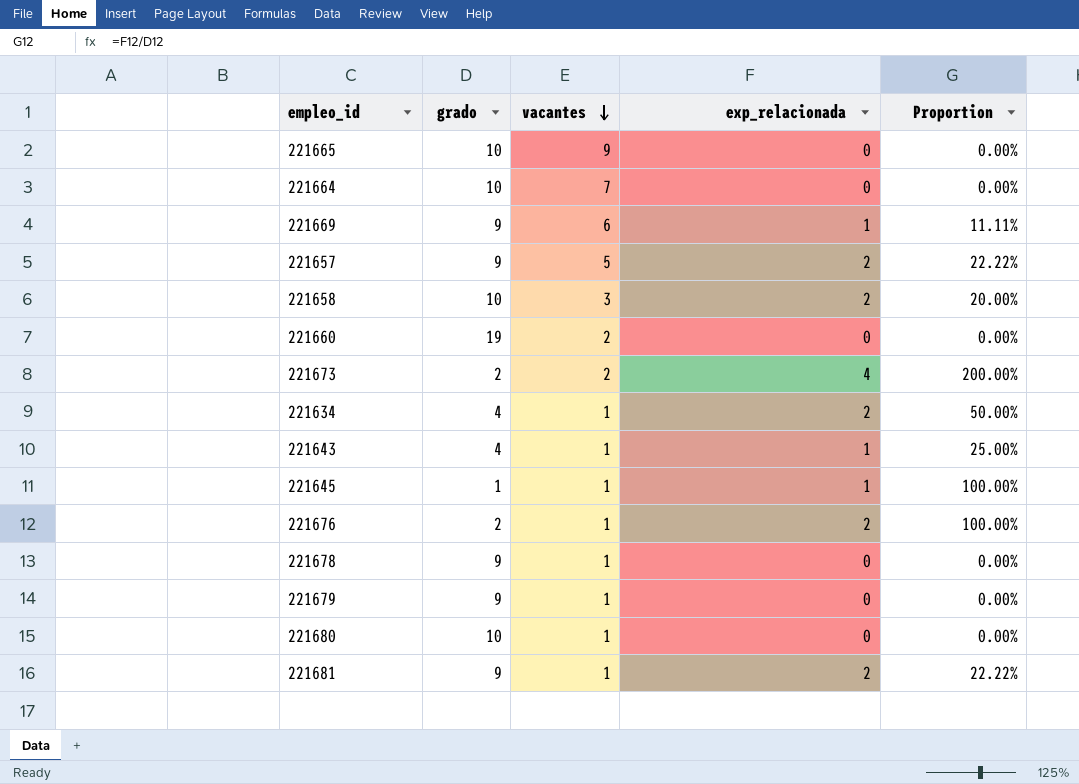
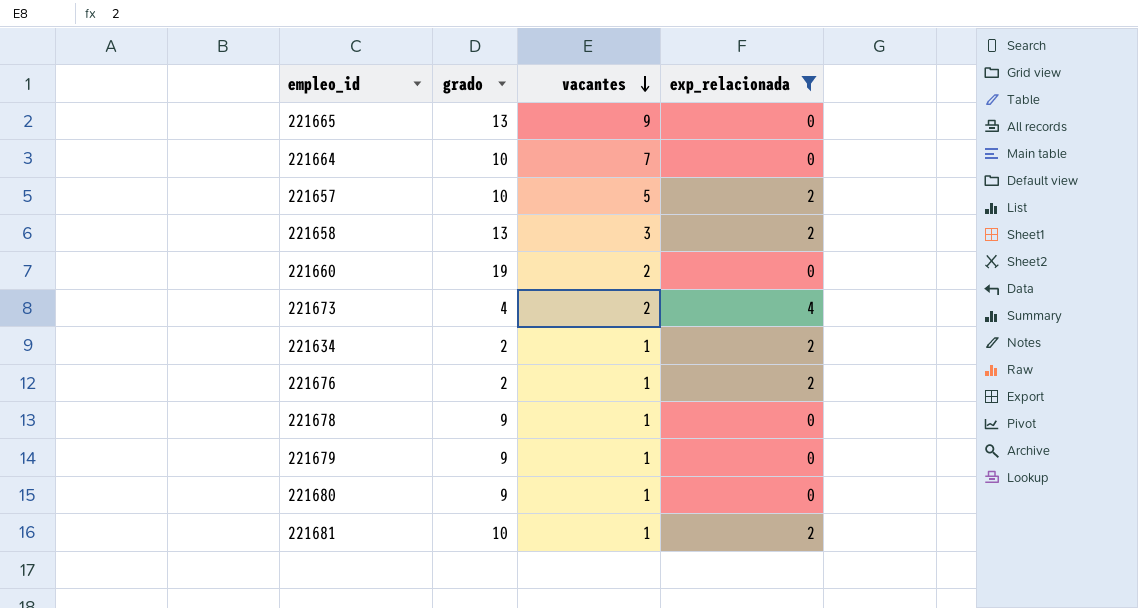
filter: none -> exp_relacionada != 1
column Proportion | formula: [exp_relacionada] / [grado] -> none
221665 | grado: 10 -> 13
221657 | grado: 9 -> 10
221658 | grado: 10 -> 13
221673 | grado: 2 -> 4
221634 | grado: 4 -> 2
221680 | grado: 10 -> 9
221681 | grado: 9 -> 10

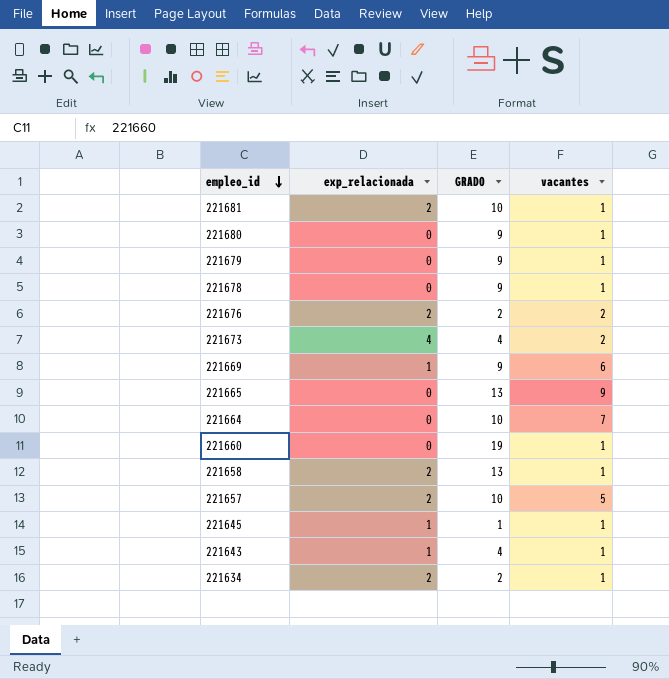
filter: exp_relacionada != 1 -> none
row order: vacantes descending -> empleo_id descending
column exp_relacionada | position: 4 -> 2
column name: grado -> GRADO
221676 | vacantes: 1 -> 2
221660 | vacantes: 2 -> 1
221658 | vacantes: 3 -> 1

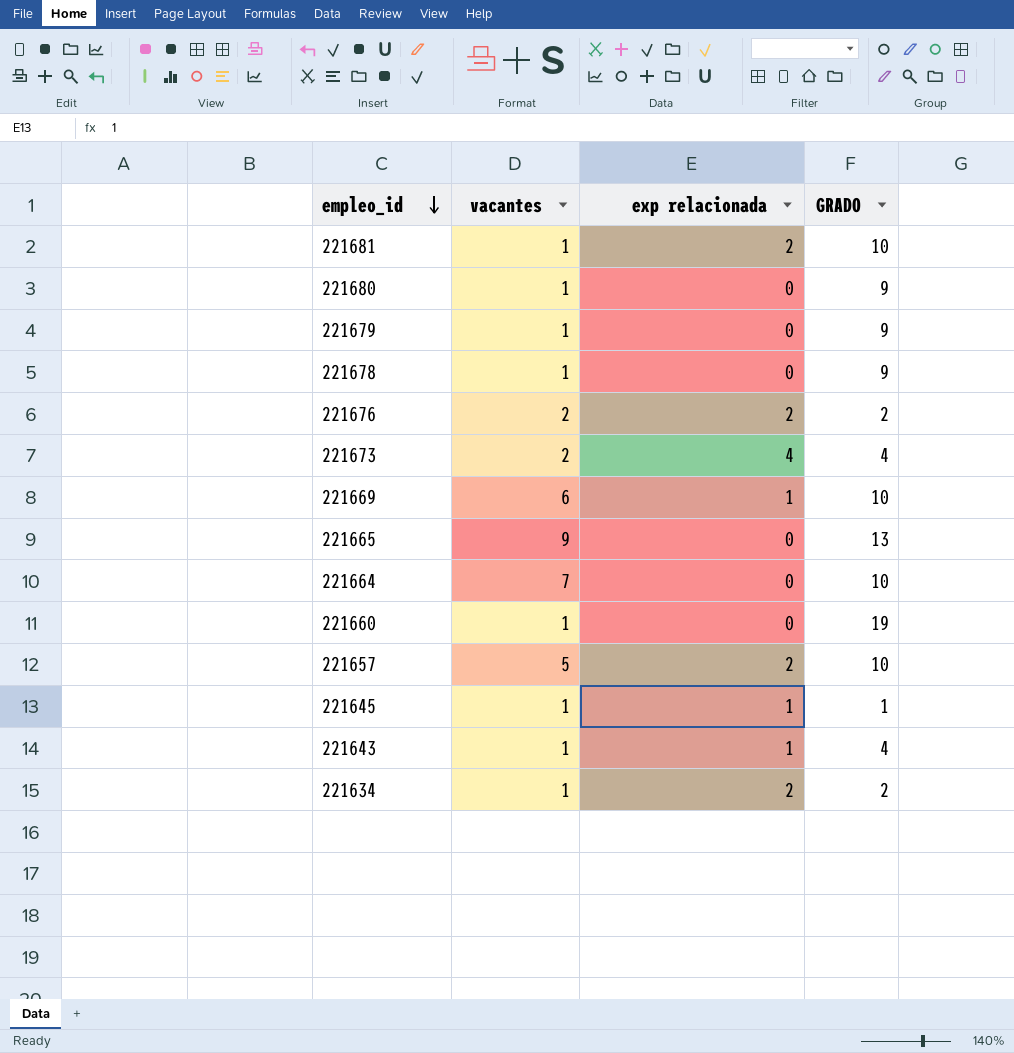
column vacantes | position: 4 -> 2
column name: exp_relacionada -> exp relacionada
row 221658: 2 | 13 | 1 -> none
221669 | GRADO: 9 -> 10

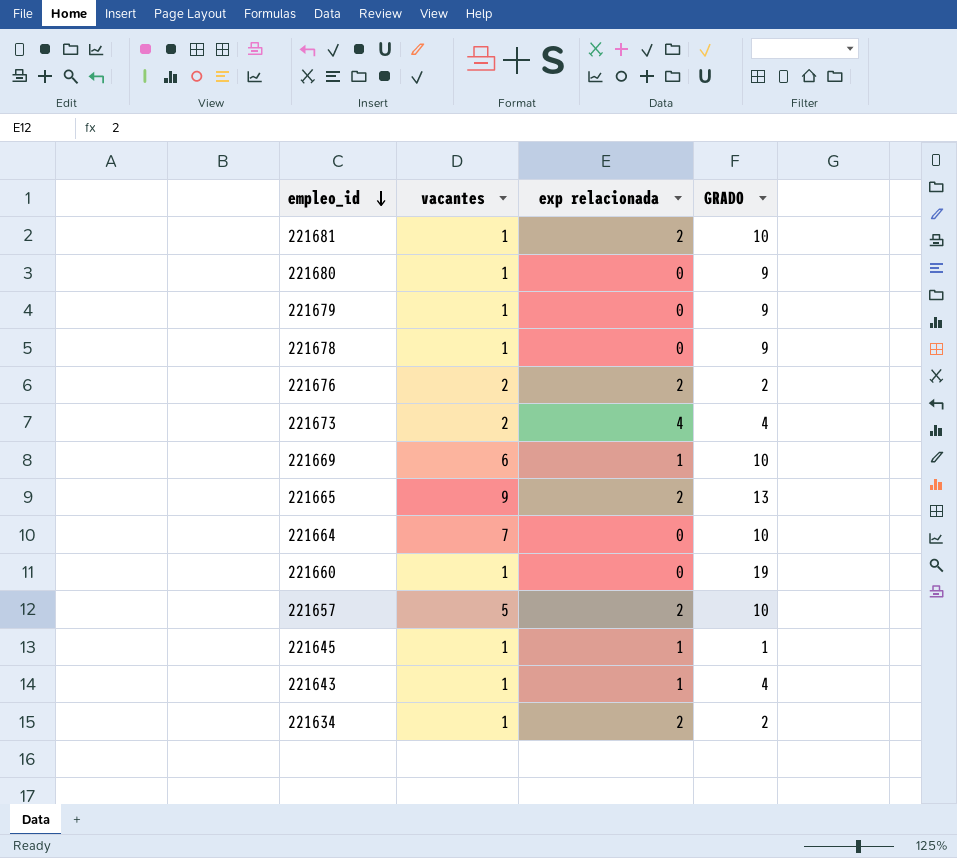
221665 | exp relacionada: 0 -> 2

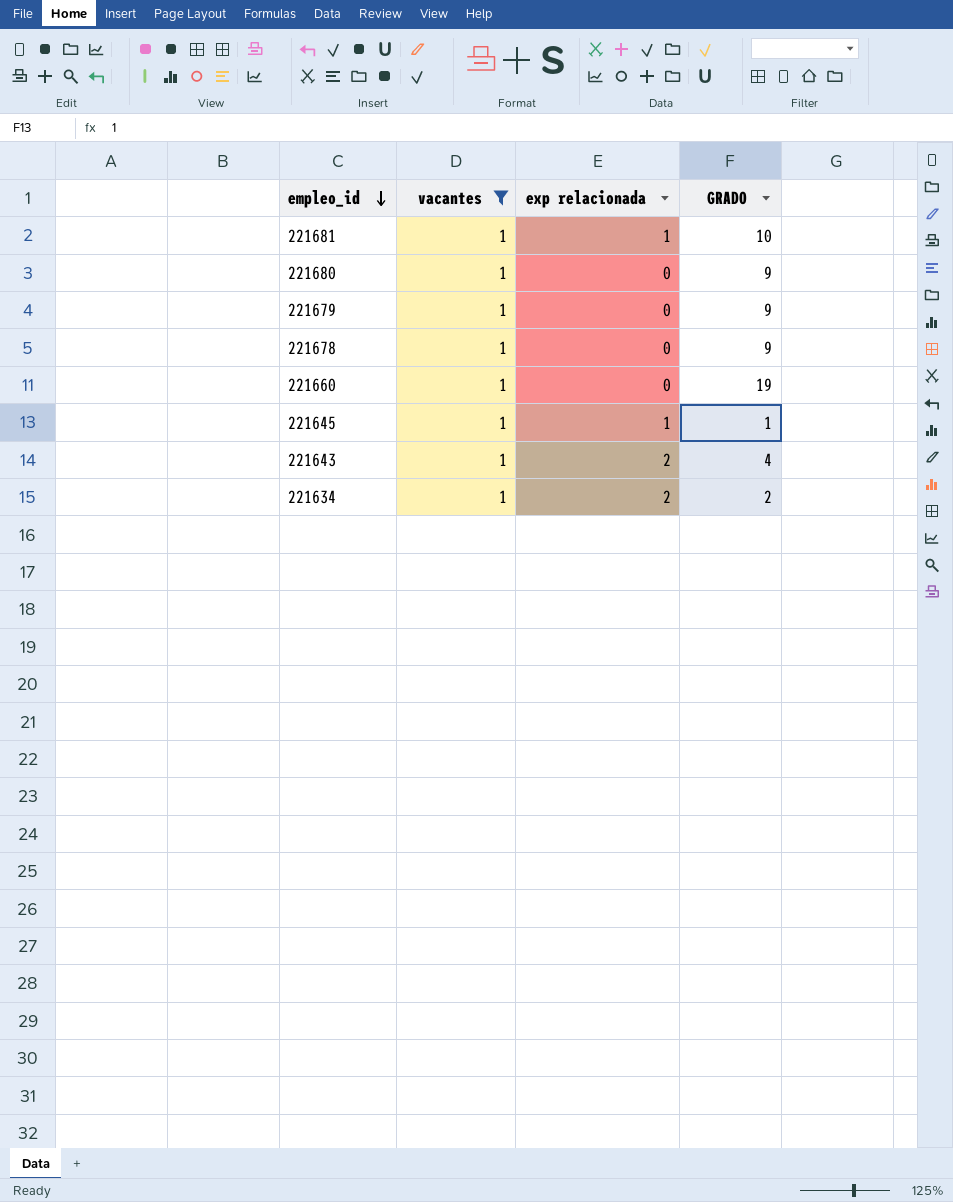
filter: none -> vacantes = 1
221681 | exp relacionada: 2 -> 1
221643 | exp relacionada: 1 -> 2

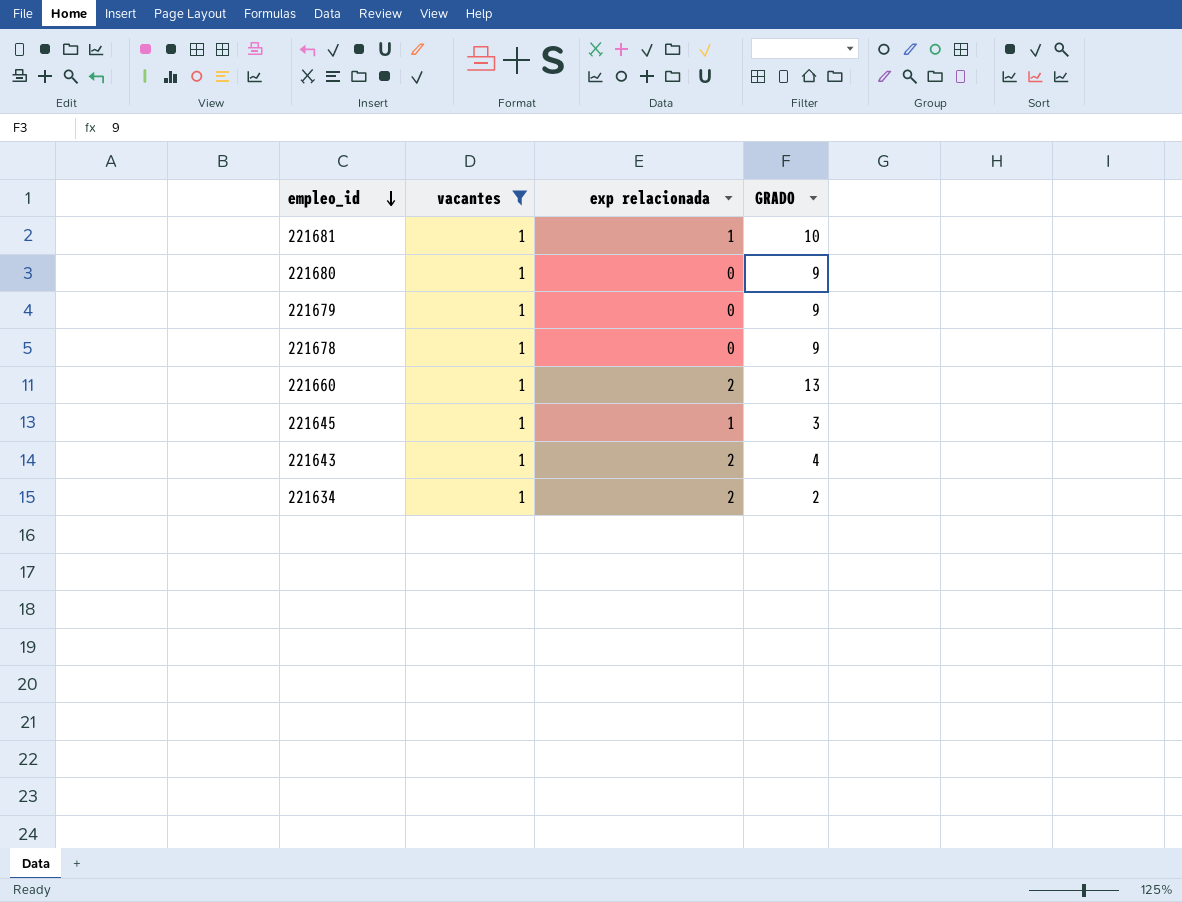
221660 | exp relacionada: 0 -> 2
221660 | GRADO: 19 -> 13
221645 | GRADO: 1 -> 3

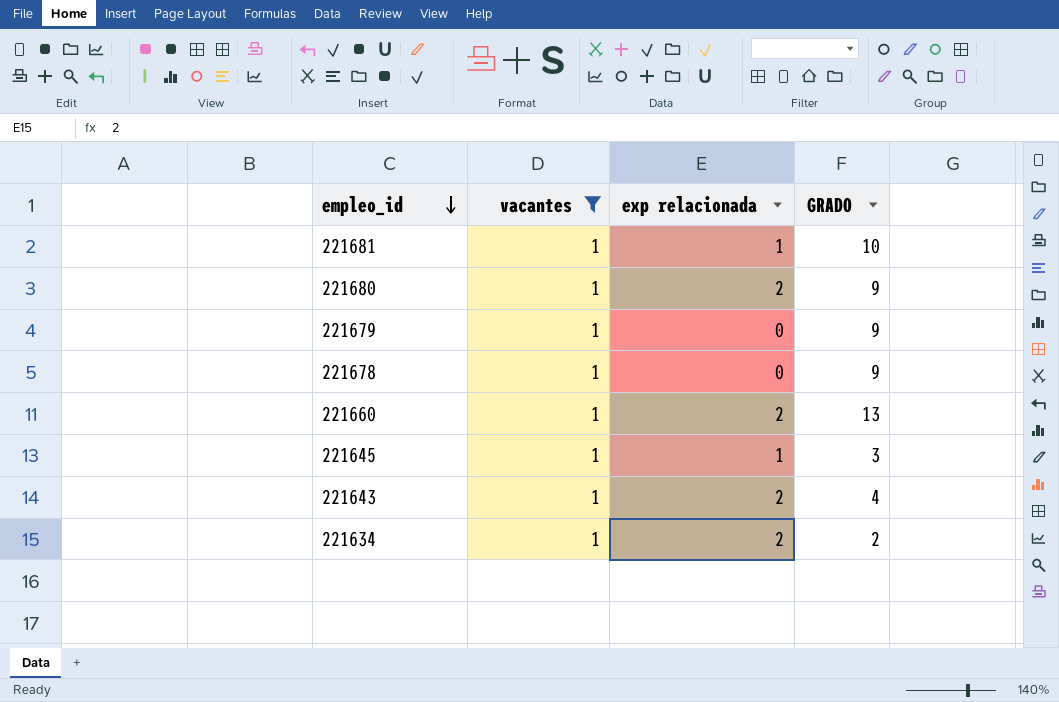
221680 | exp relacionada: 0 -> 2

